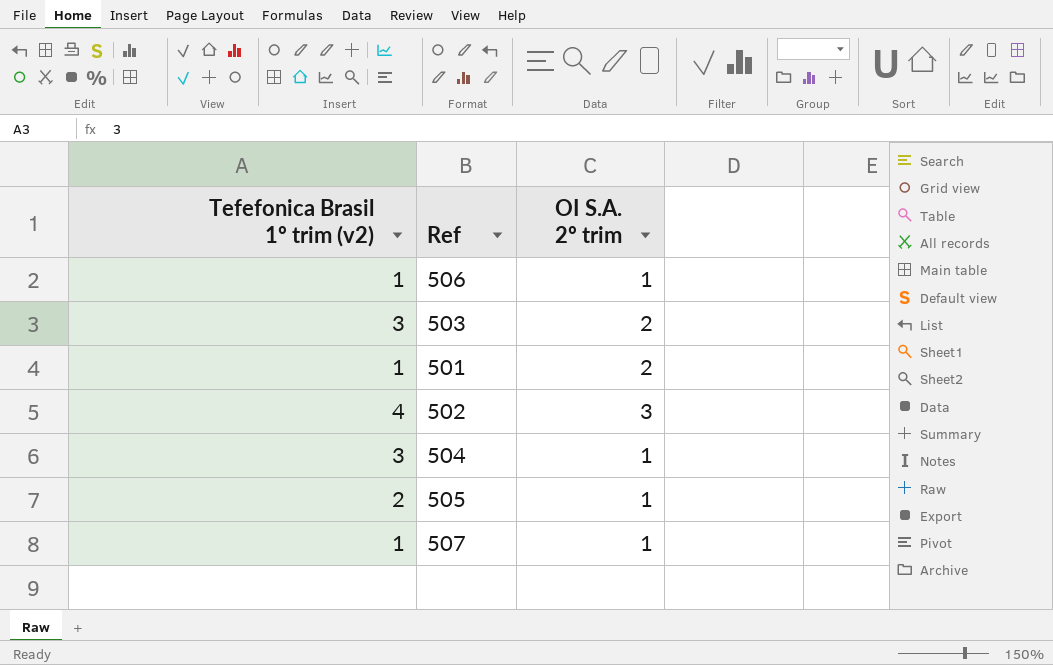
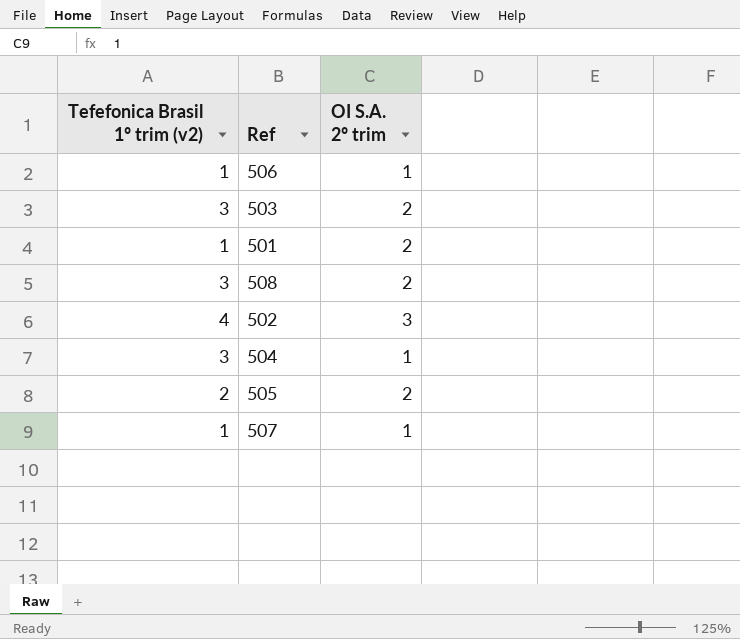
row 508: none -> 3 | 2
505 | OI S.A. 2º trim: 1 -> 2

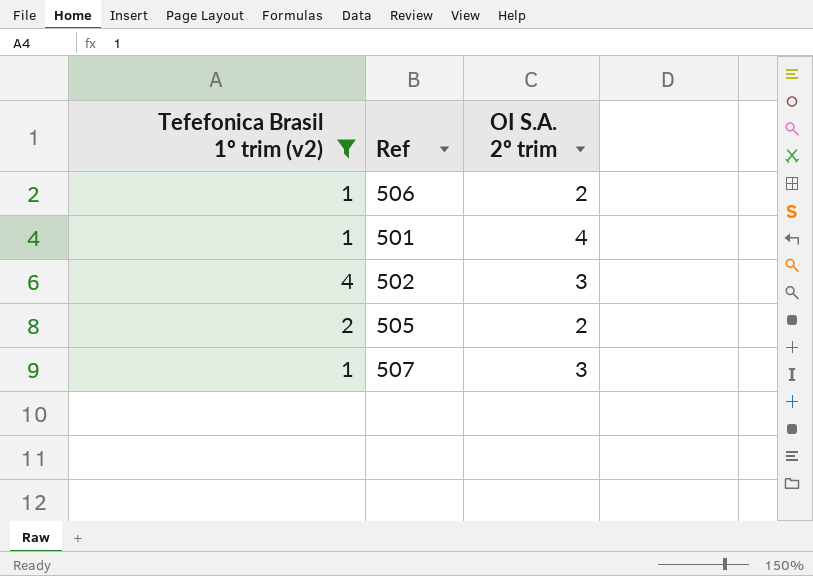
filter: none -> Tefefonica Brasil 1º trim (v2) != 3
506 | OI S.A. 2º trim: 1 -> 2
501 | OI S.A. 2º trim: 2 -> 4
507 | OI S.A. 2º trim: 1 -> 3

